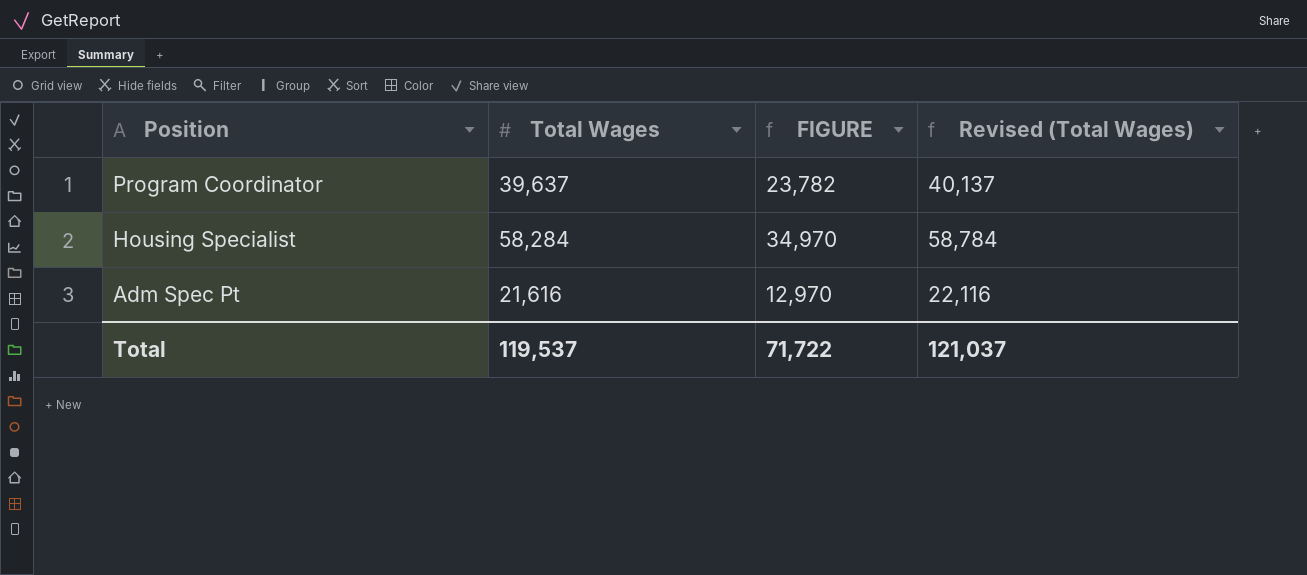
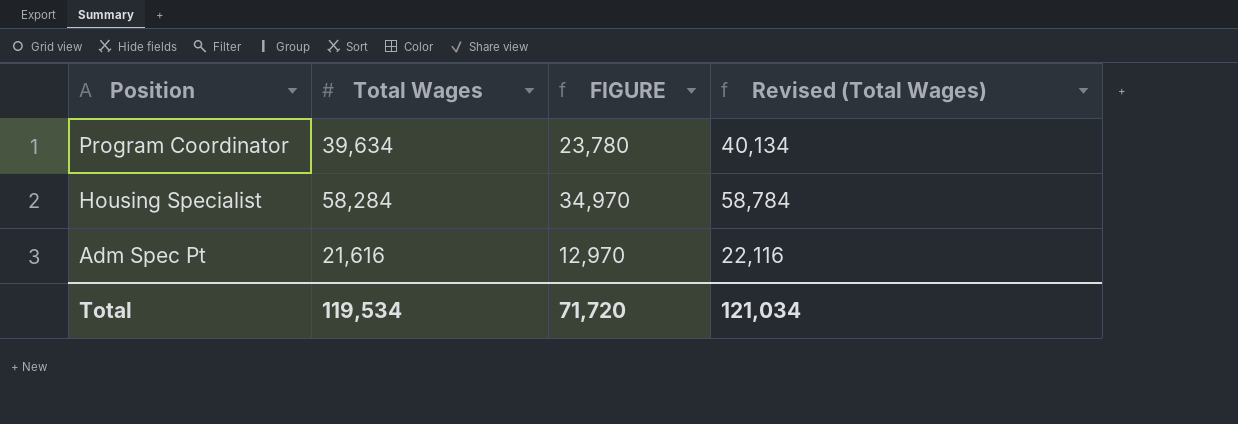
Program Coordinator | Total Wages: 39,637 -> 39,634
Program Coordinator | FIGURE: 23,782 -> 23,780
Program Coordinator | Revised (Total Wages): 40,137 -> 40,134
Total | Total Wages: 119,537 -> 119,534
Total | FIGURE: 71,722 -> 71,720
Total | Revised (Total Wages): 121,037 -> 121,034

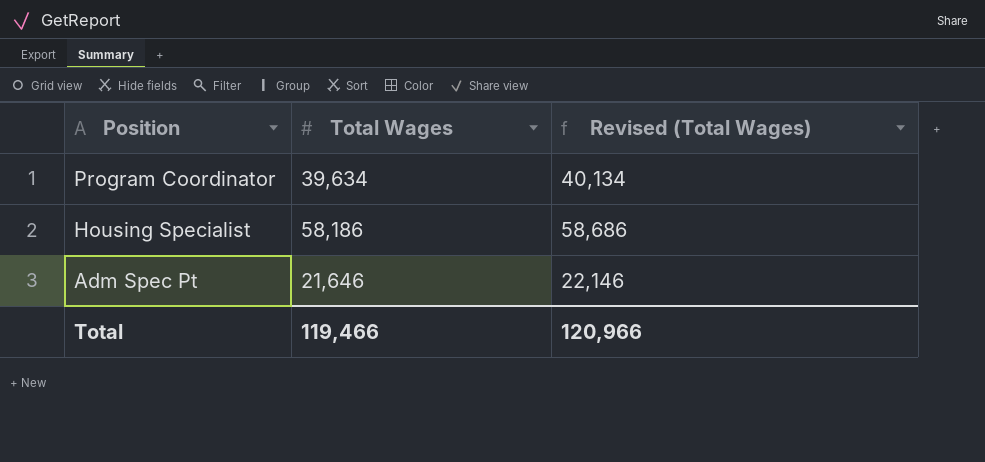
column FIGURE | formula: [Total Wages] * 0.6 -> none
Housing Specialist | Total Wages: 58,284 -> 58,186
Housing Specialist | Revised (Total Wages): 58,784 -> 58,686
Adm Spec Pt | Total Wages: 21,616 -> 21,646
Adm Spec Pt | Revised (Total Wages): 22,116 -> 22,146
Total | Total Wages: 119,534 -> 119,466
Total | Revised (Total Wages): 121,034 -> 120,966

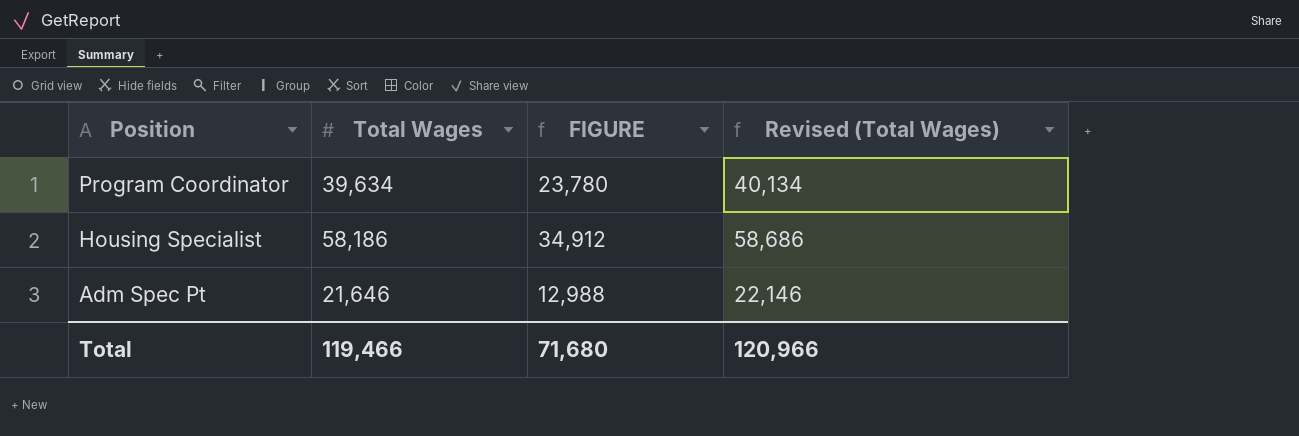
column FIGURE | formula: none -> [Total Wages] * 0.6

